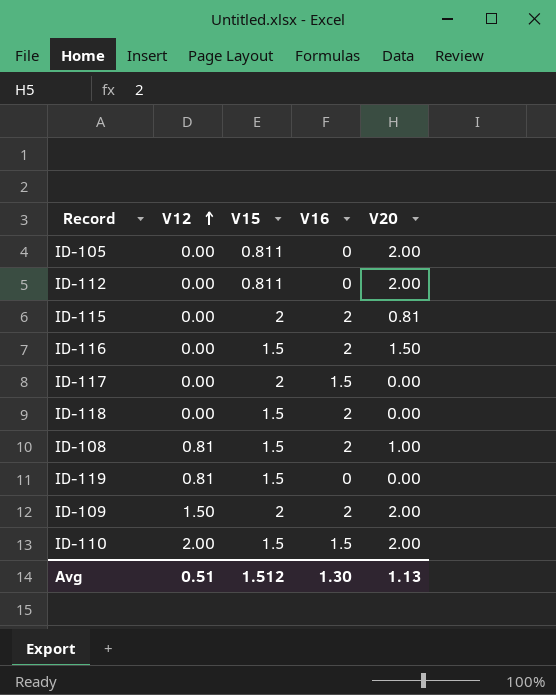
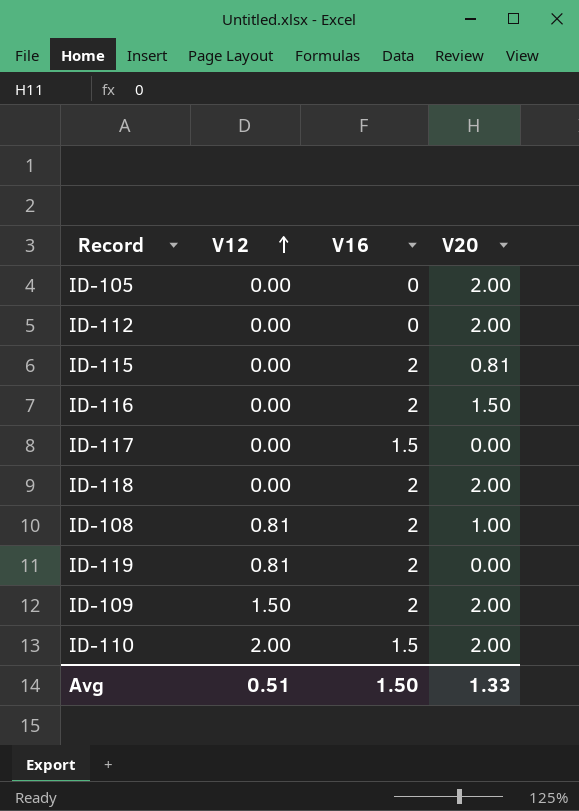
column V15 | position: 3 -> none
ID-118 | V20: 0.00 -> 2.00
ID-119 | V16: 0 -> 2
Avg | V16: 1.30 -> 1.50
Avg | V20: 1.13 -> 1.33

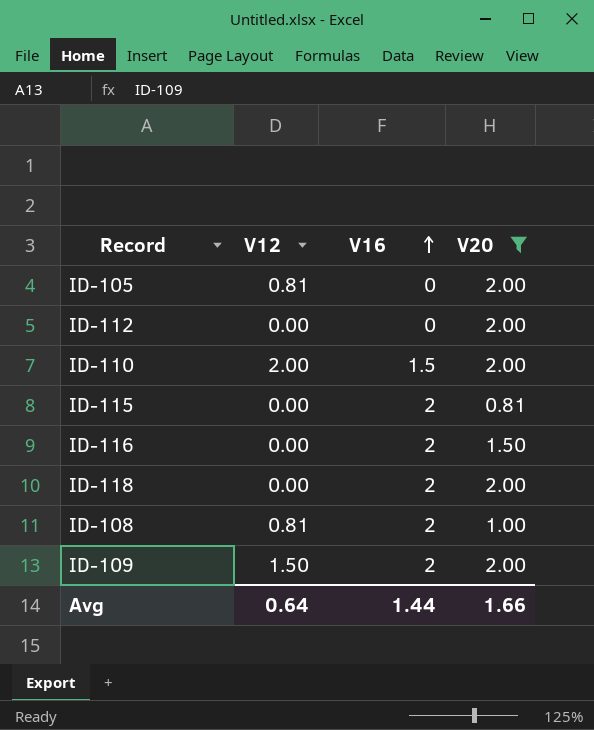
filter: none -> V20 != 0.00
row order: V12 ascending -> V16 ascending
ID-105 | V12: 0.00 -> 0.81
Avg | V12: 0.51 -> 0.64
Avg | V16: 1.50 -> 1.44
Avg | V20: 1.33 -> 1.66

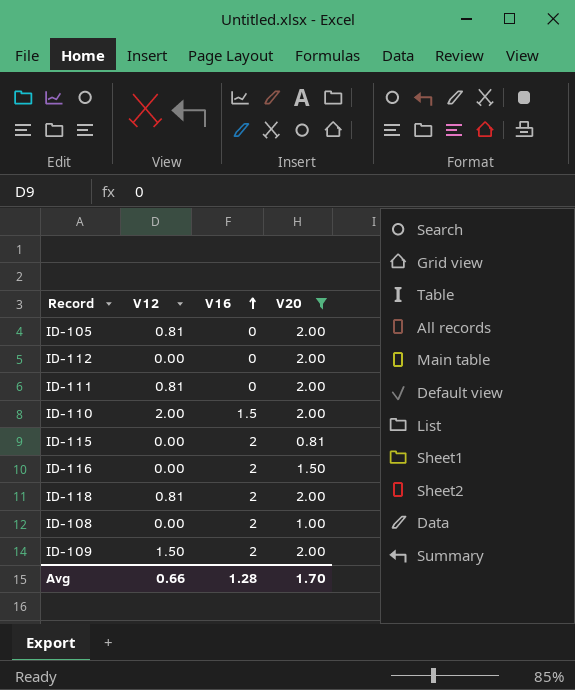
row ID-111: none -> 0.81 | 0 | 2.00
ID-118 | V12: 0.00 -> 0.81
ID-108 | V12: 0.81 -> 0.00
Avg | V12: 0.64 -> 0.66
Avg | V16: 1.44 -> 1.28
Avg | V20: 1.66 -> 1.70

